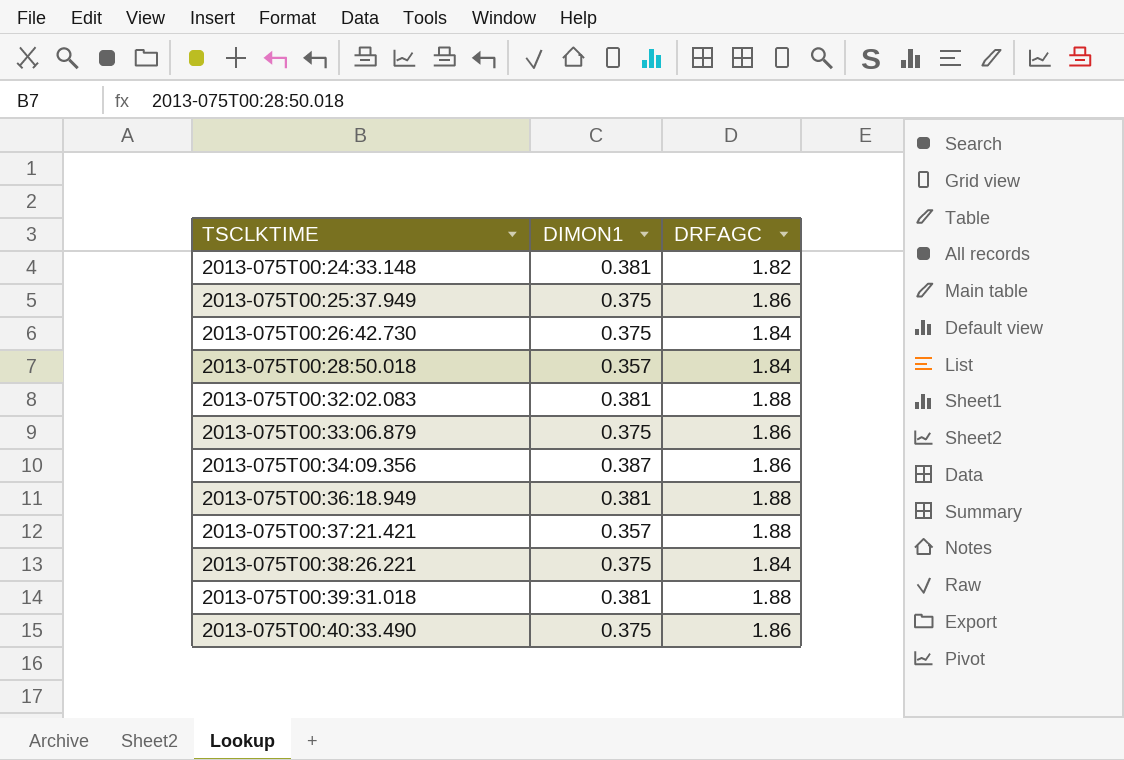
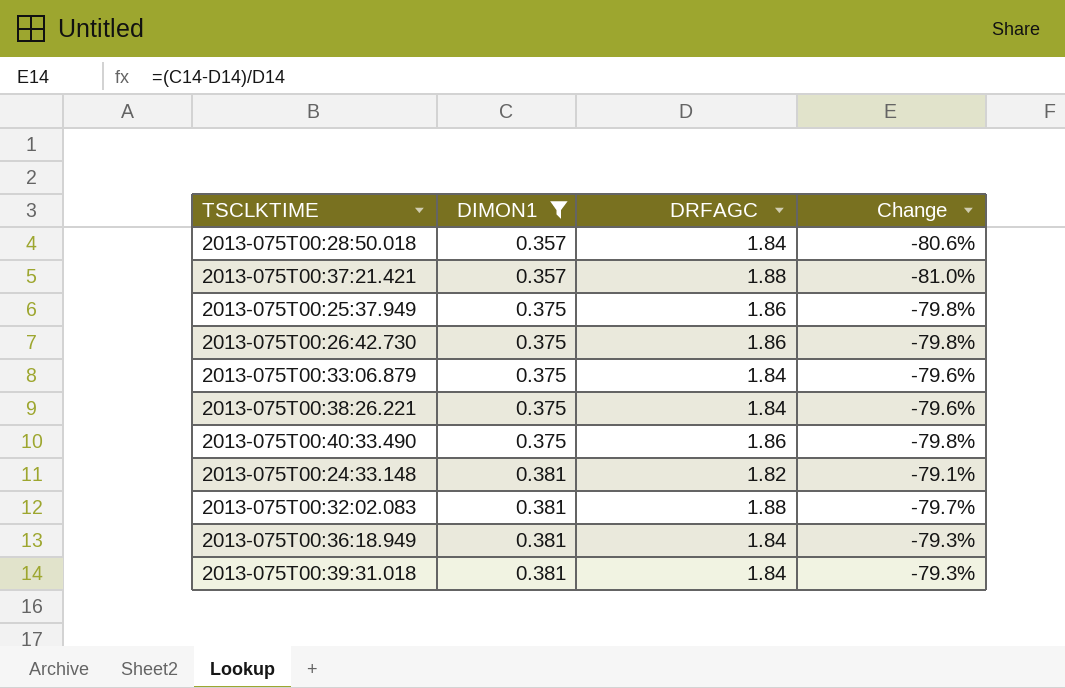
filter: none -> DIMON1 != 0.387
row order: TSCLKTIME ascending -> DIMON1 ascending
column Change | formula: none -> ([DIMON1] - [DRFAGC]) / [DRFAGC]
2013-075T00:26:42.730 | DRFAGC: 1.84 -> 1.86
2013-075T00:33:06.879 | DRFAGC: 1.86 -> 1.84
2013-075T00:36:18.949 | DRFAGC: 1.88 -> 1.84
2013-075T00:39:31.018 | DRFAGC: 1.88 -> 1.84

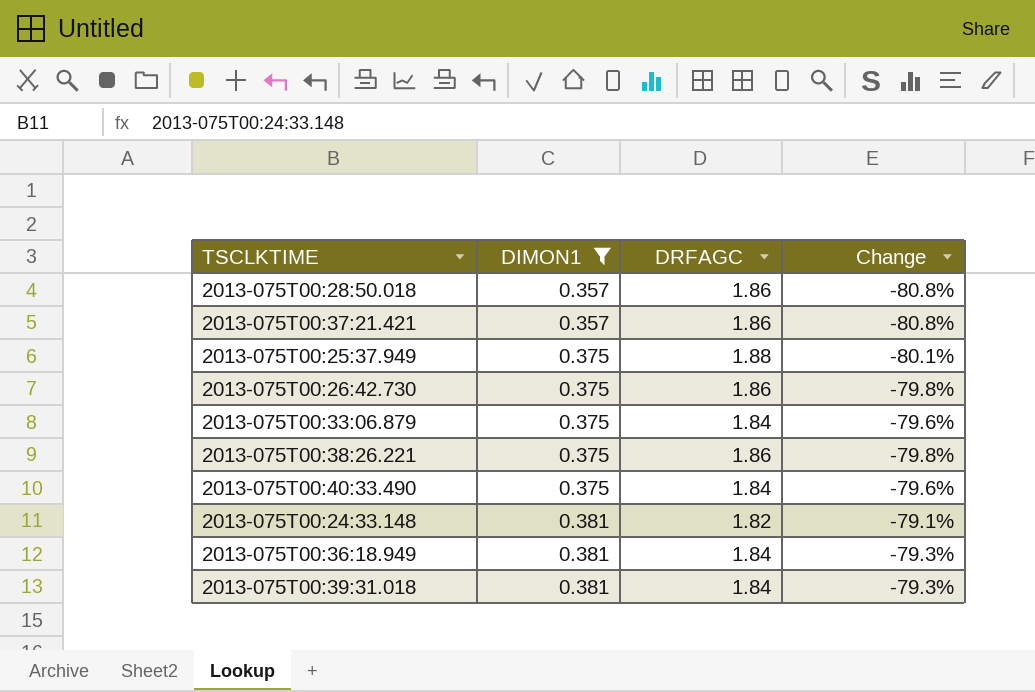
row 2013-075T00:32:02.083: 0.381 | 1.88 | -79.7% -> none
2013-075T00:28:50.018 | DRFAGC: 1.84 -> 1.86
2013-075T00:28:50.018 | Change: -80.6% -> -80.8%
2013-075T00:37:21.421 | DRFAGC: 1.88 -> 1.86
2013-075T00:37:21.421 | Change: -81.0% -> -80.8%
2013-075T00:25:37.949 | DRFAGC: 1.86 -> 1.88
2013-075T00:25:37.949 | Change: -79.8% -> -80.1%
2013-075T00:38:26.221 | DRFAGC: 1.84 -> 1.86
2013-075T00:38:26.221 | Change: -79.6% -> -79.8%
2013-075T00:40:33.490 | DRFAGC: 1.86 -> 1.84
2013-075T00:40:33.490 | Change: -79.8% -> -79.6%

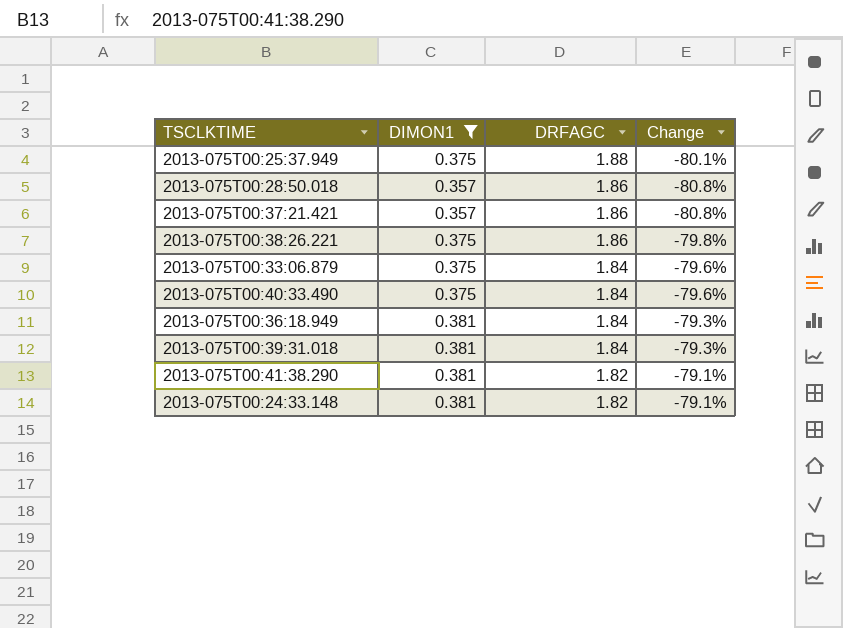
row order: DIMON1 ascending -> DRFAGC descending
row 2013-075T00:26:42.730: 0.375 | 1.86 | -79.8% -> none
row 2013-075T00:41:38.290: none -> 0.381 | 1.82 | -79.1%

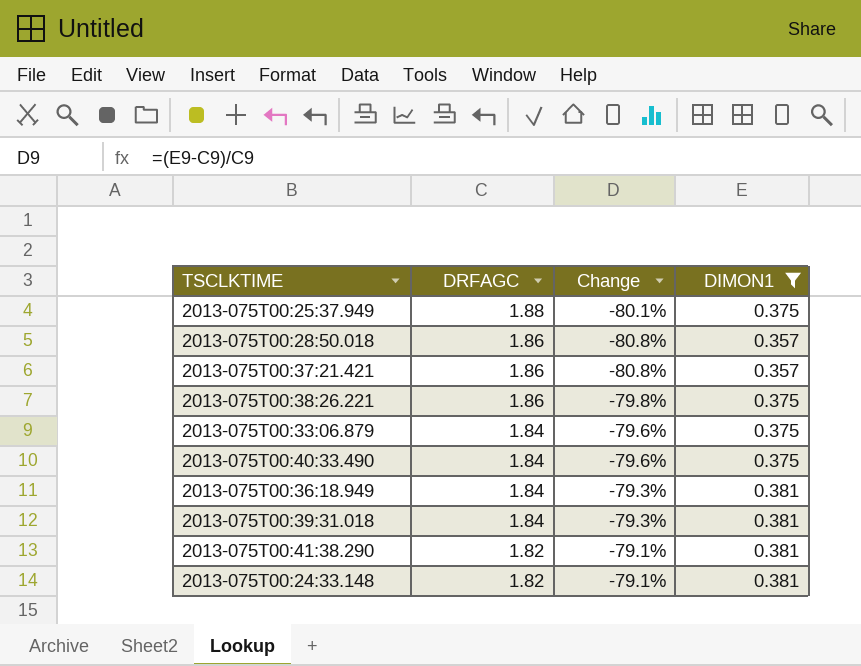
column DIMON1 | position: 2 -> 4

